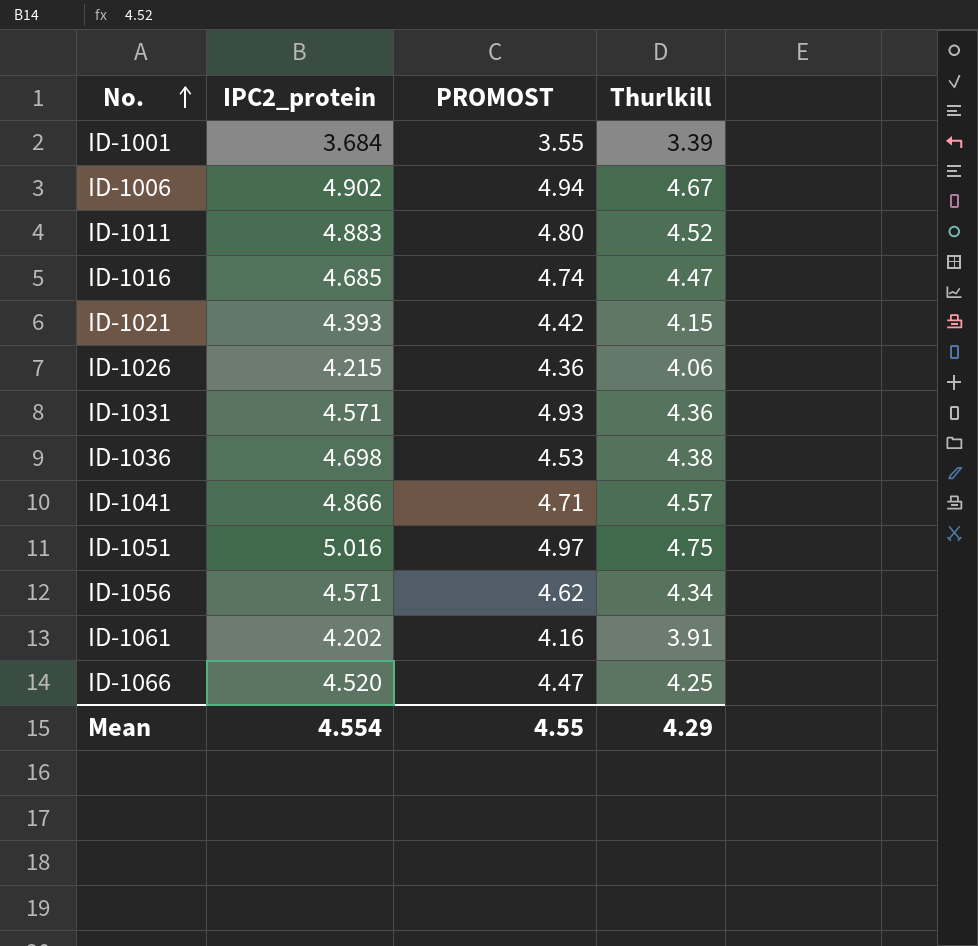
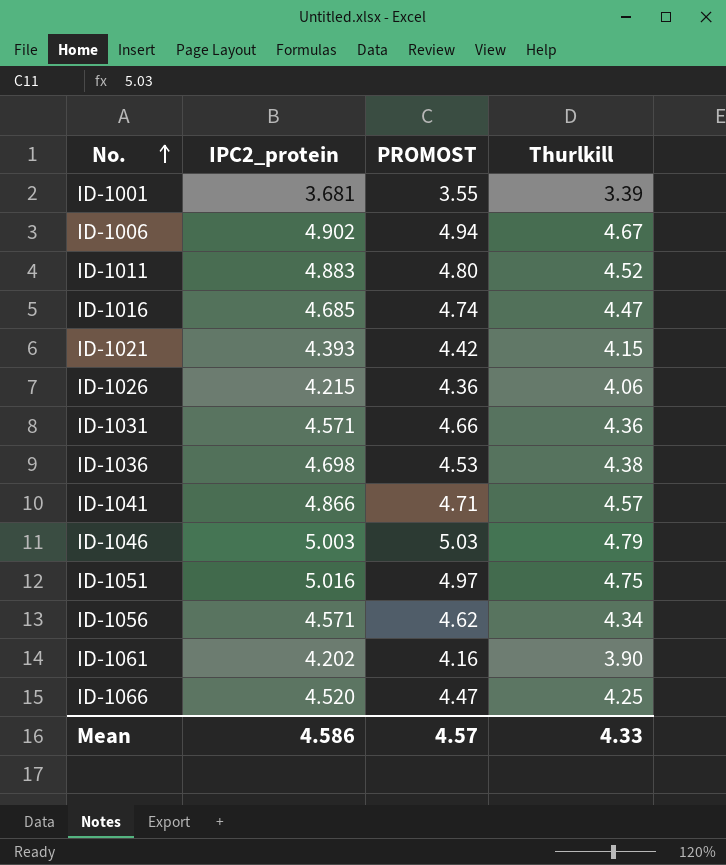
ID-1001 | IPC2_protein: 3.684 -> 3.681
ID-1031 | PROMOST: 4.93 -> 4.66
row ID-1046: none -> 5.003 | 5.03 | 4.79
ID-1061 | Thurlkill: 3.91 -> 3.90
Mean | IPC2_protein: 4.554 -> 4.586
Mean | PROMOST: 4.55 -> 4.57
Mean | Thurlkill: 4.29 -> 4.33

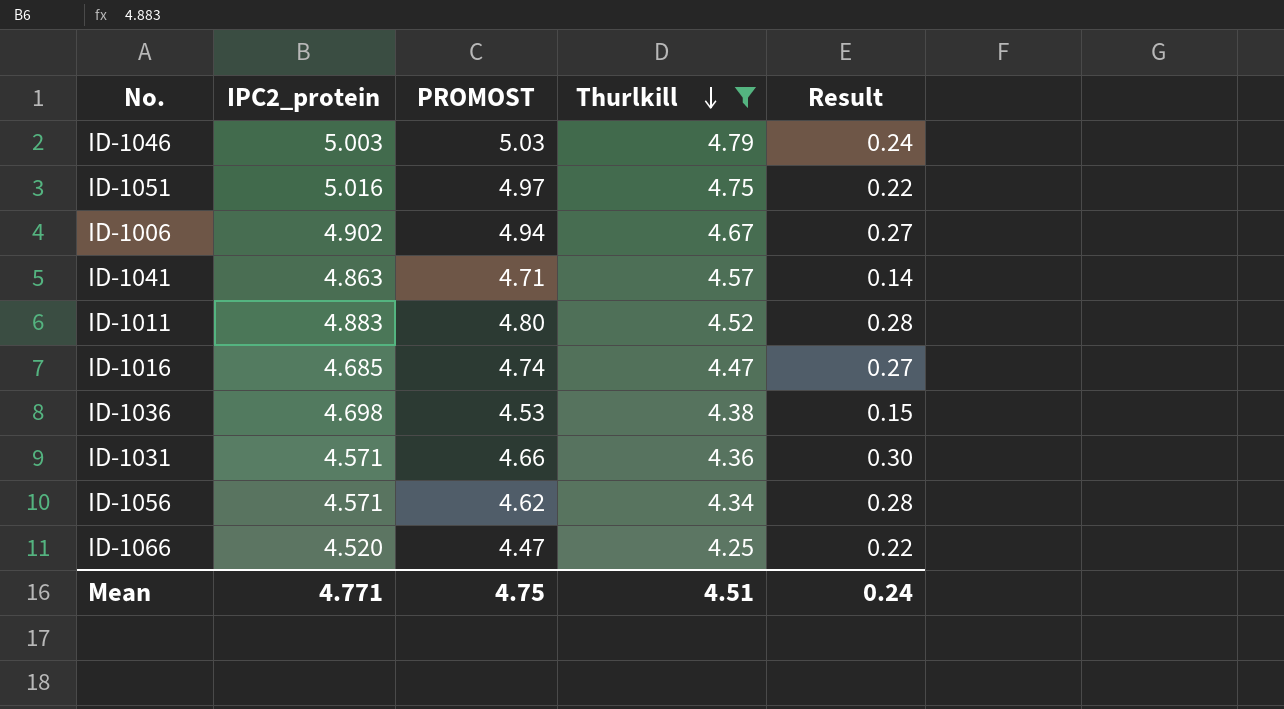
filter: none -> Thurlkill >= 4.25
row order: No. ascending -> Thurlkill descending
column Result | formula: none -> [PROMOST] - [Thurlkill]
ID-1041 | IPC2_protein: 4.866 -> 4.863
Mean | IPC2_protein: 4.586 -> 4.771
Mean | PROMOST: 4.57 -> 4.75
Mean | Thurlkill: 4.33 -> 4.51

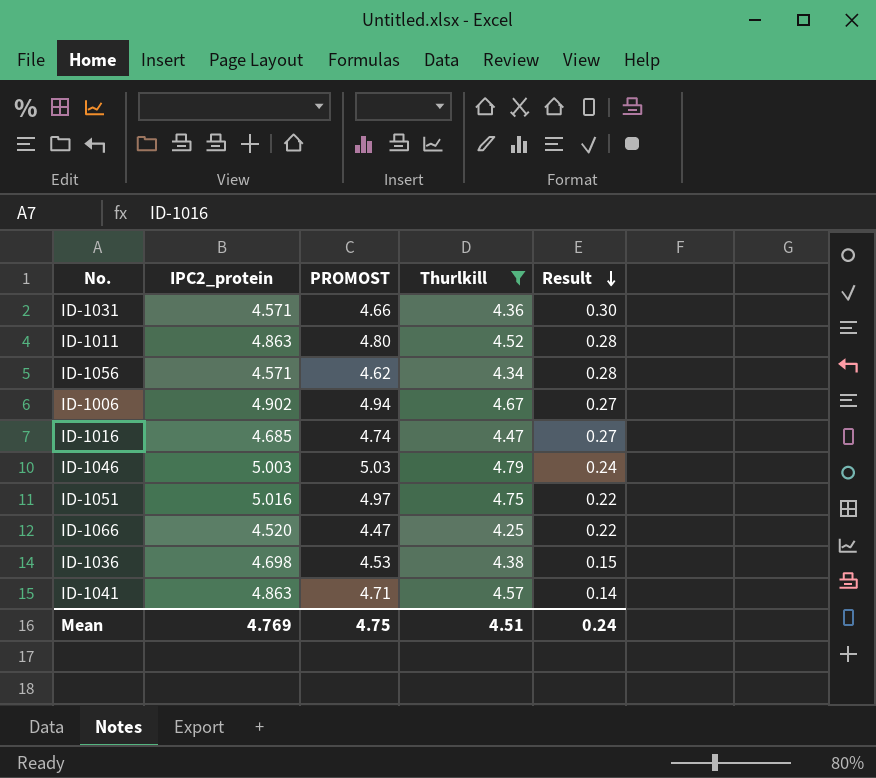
row order: Thurlkill descending -> Result descending
ID-1011 | IPC2_protein: 4.883 -> 4.863
Mean | IPC2_protein: 4.771 -> 4.769

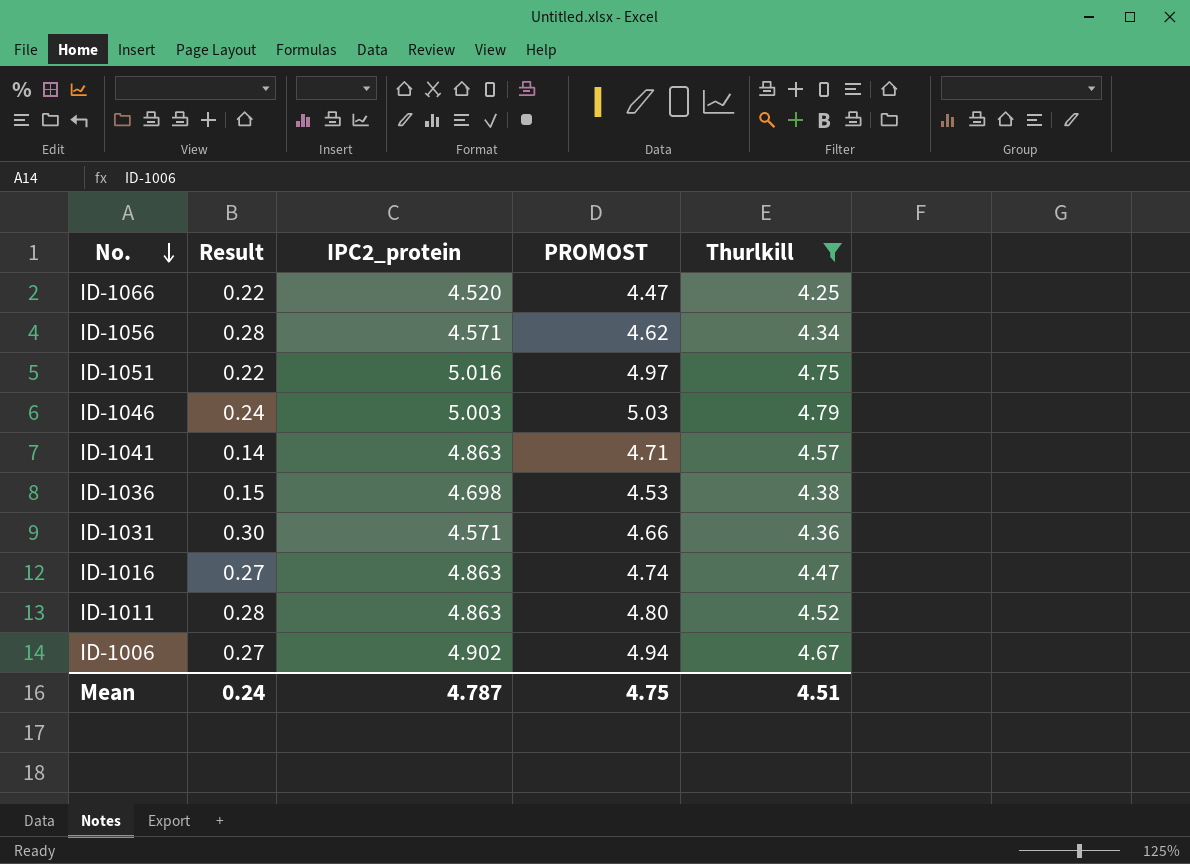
row order: Result descending -> No. descending
column Result | position: 5 -> 2
ID-1016 | IPC2_protein: 4.685 -> 4.863
Mean | IPC2_protein: 4.769 -> 4.787

